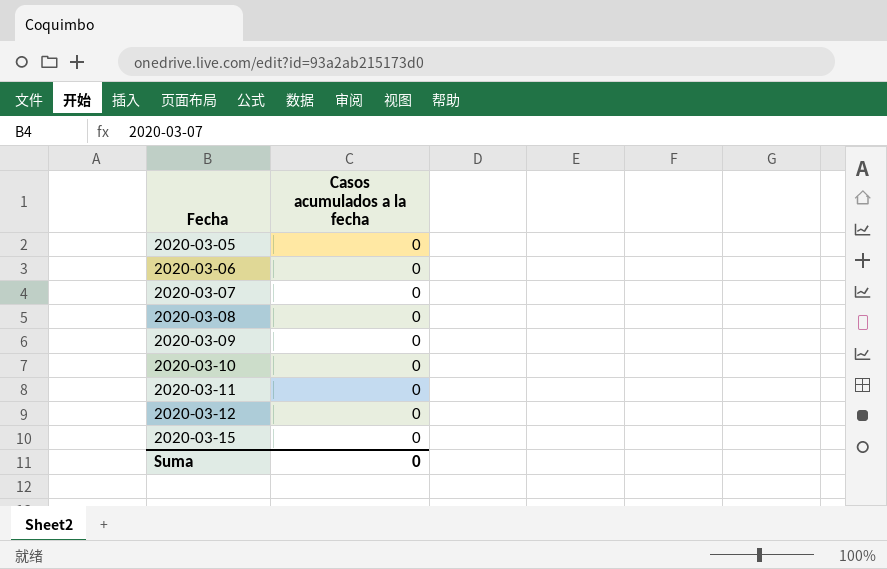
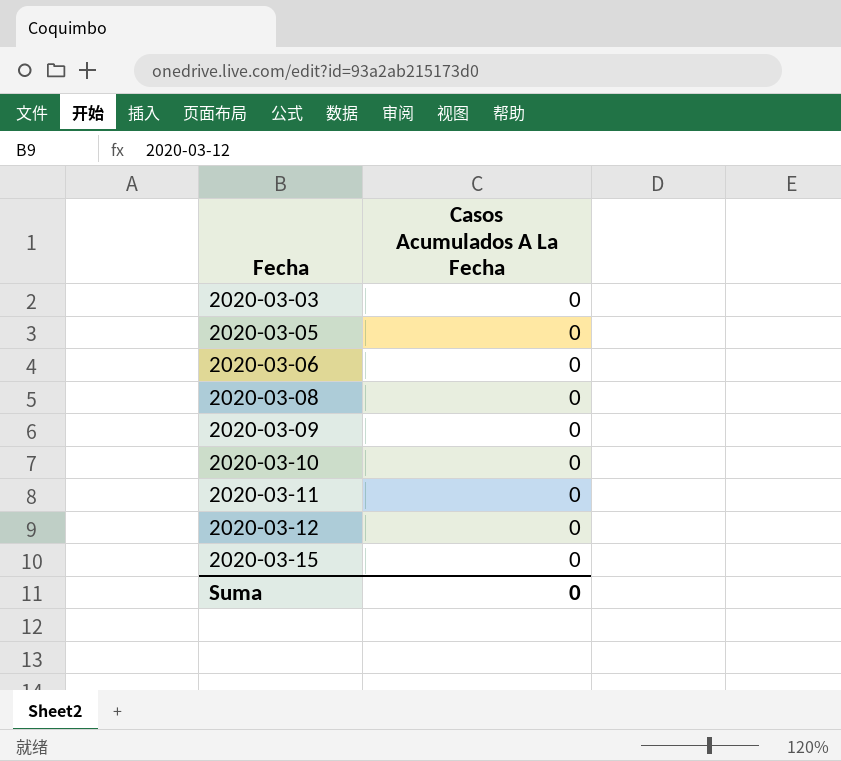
column name: Casos acumulados a la fecha -> Casos Acumulados A La Fecha
row 2020-03-07: 0 -> none
row 2020-03-03: none -> 0

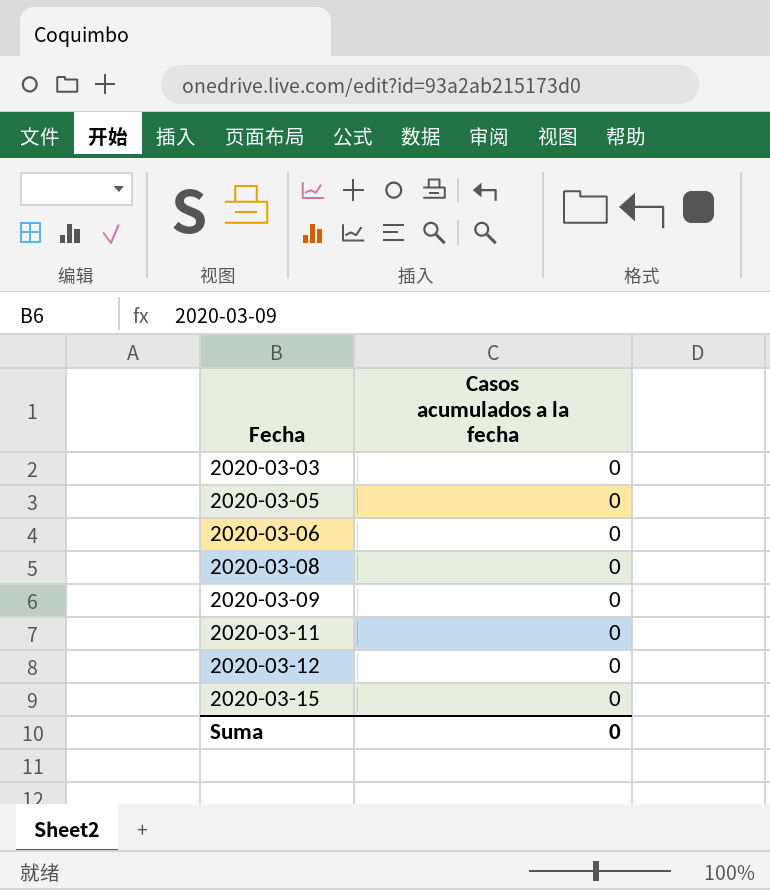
column name: Casos Acumulados A La Fecha -> Casos acumulados a la fecha
row 2020-03-10: 0 -> none

